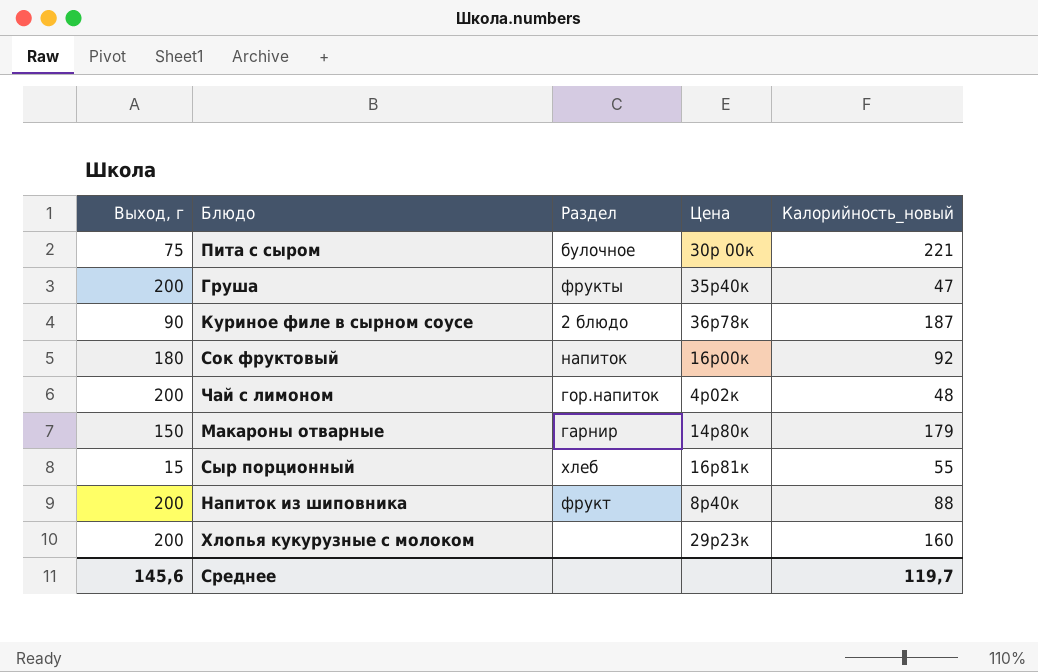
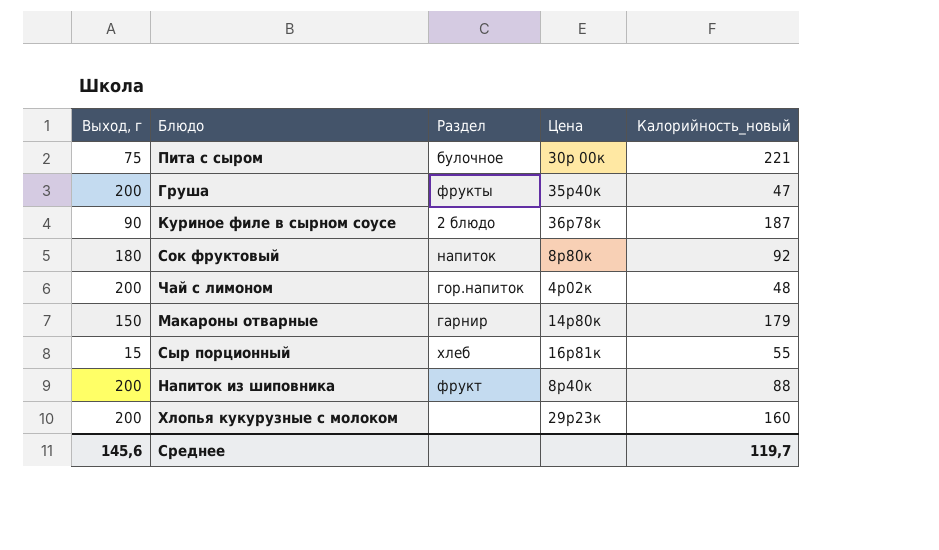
Сок фруктовый | Цена: 16р00к -> 8р80к

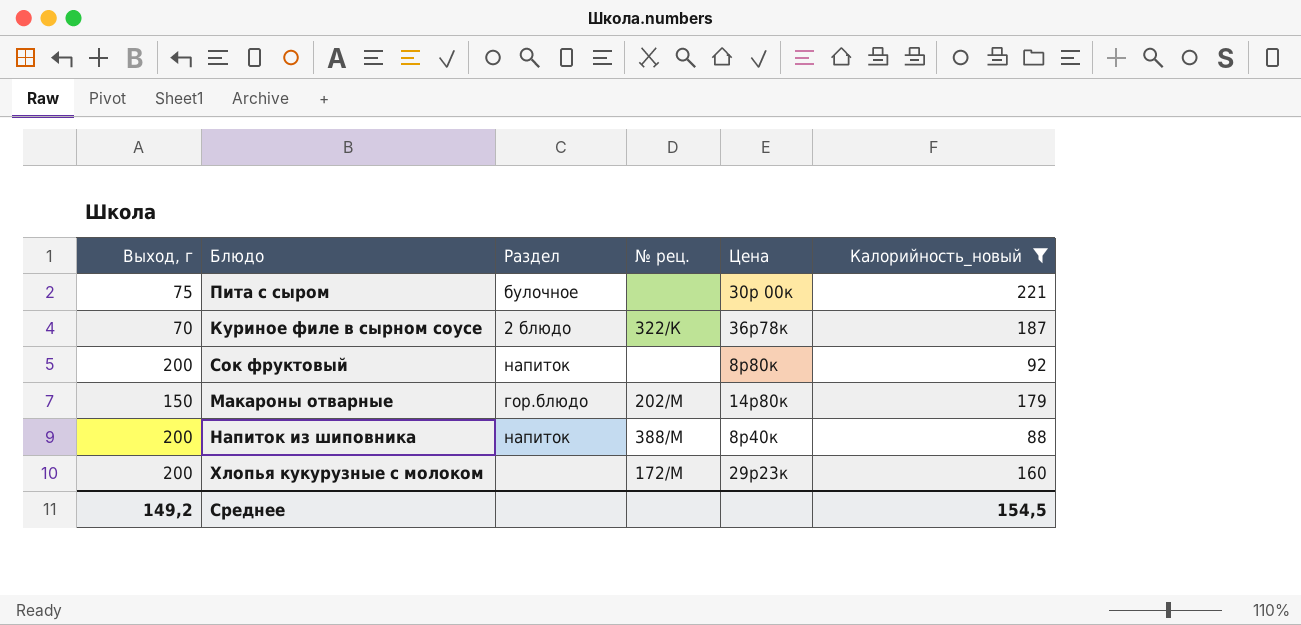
filter: none -> Калорийность_новый >= 88
column № рец. | position: none -> 4
Куриное филе в сырном соусе | Выход, г: 90 -> 70
Сок фруктовый | Выход, г: 180 -> 200
Макароны отварные | Раздел: гарнир -> гор.блюдо
Напиток из шиповника | Раздел: фрукт -> напиток
Среднее | Выход, г: 145,6 -> 149,2
Среднее | Калорийность_новый: 119,7 -> 154,5

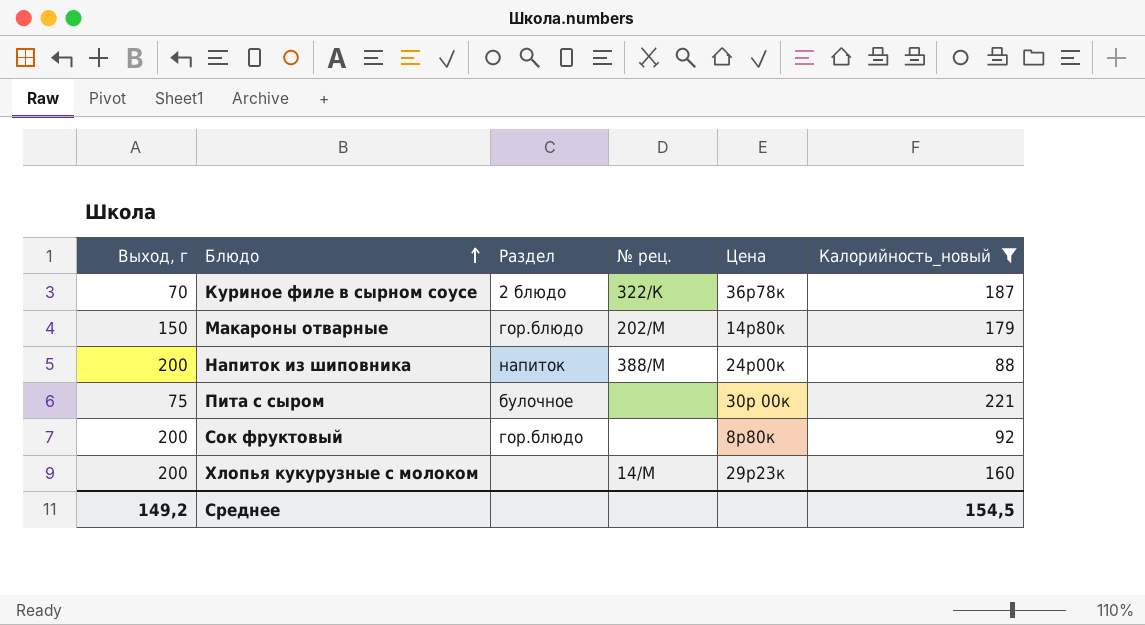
row order: none -> Блюдо ascending
Напиток из шиповника | Цена: 8р40к -> 24р00к
Сок фруктовый | Раздел: напиток -> гор.блюдо
Хлопья кукурузные с молоком | № рец.: 172/М -> 14/М

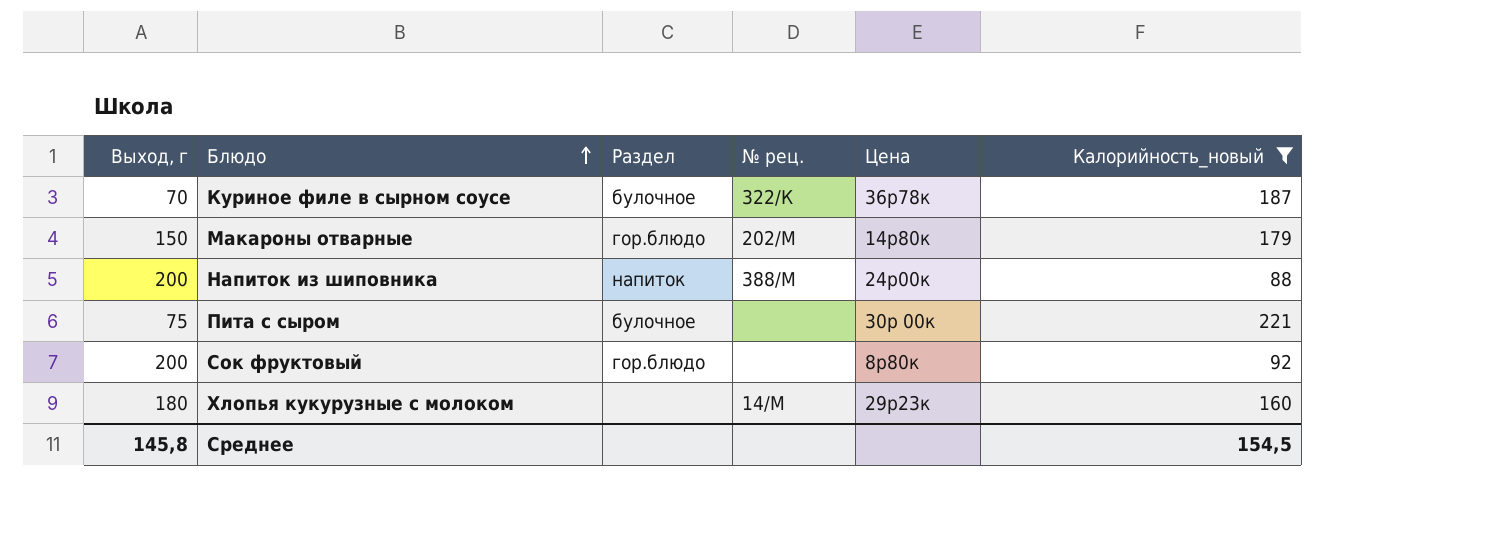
Куриное филе в сырном соусе | Раздел: 2 блюдо -> булочное
Хлопья кукурузные с молоком | Выход, г: 200 -> 180
Среднее | Выход, г: 149,2 -> 145,8

